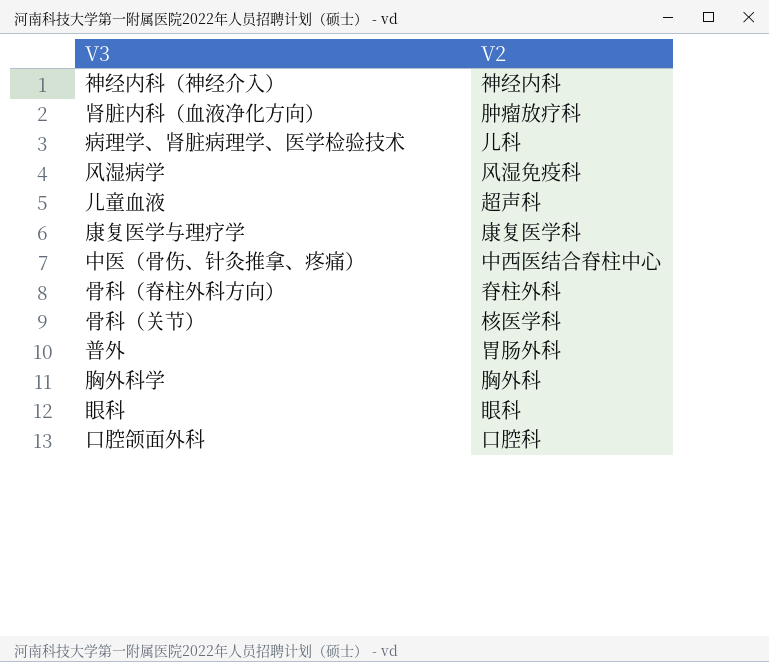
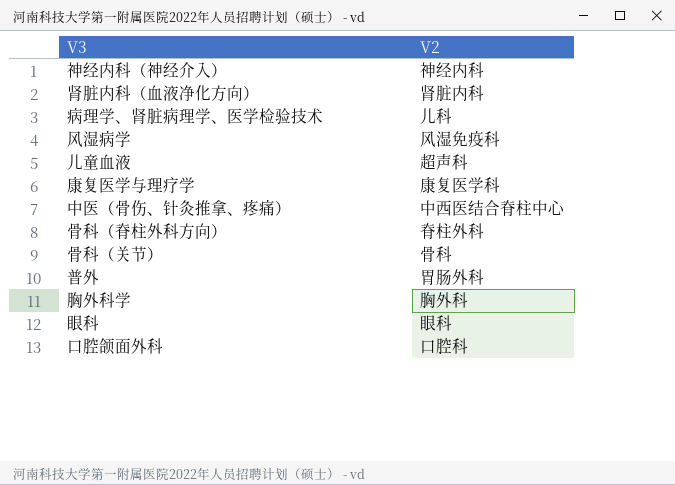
肾脏内科（血液净化方向） | V2: 肿瘤放疗科 -> 肾脏内科
骨科（关节） | V2: 核医学科 -> 骨科

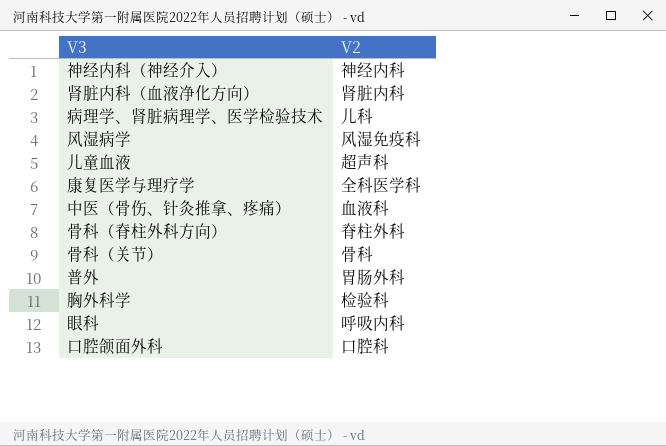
康复医学与理疗学 | V2: 康复医学科 -> 全科医学科
中医（骨伤、针灸推拿、疼痛） | V2: 中西医结合脊柱中心 -> 血液科
胸外科学 | V2: 胸外科 -> 检验科
眼科 | V2: 眼科 -> 呼吸内科

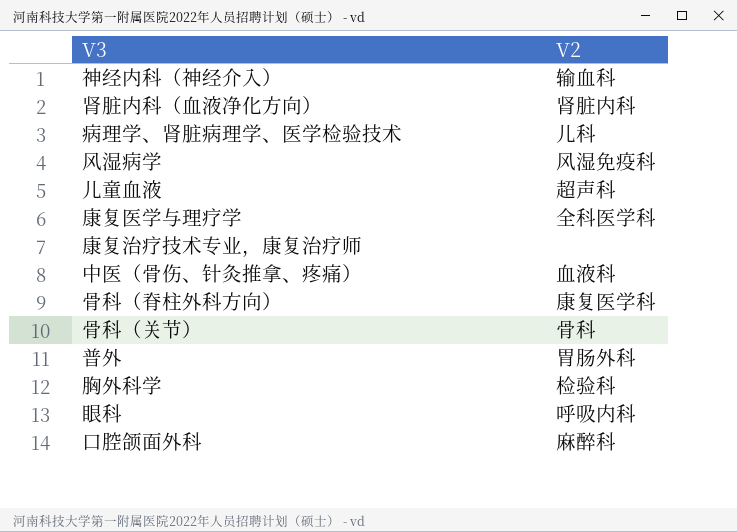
神经内科（神经介入） | V2: 神经内科 -> 输血科
row 康复治疗技术专业，康复治疗师: none -> none
骨科（脊柱外科方向） | V2: 脊柱外科 -> 康复医学科
口腔颌面外科 | V2: 口腔科 -> 麻醉科

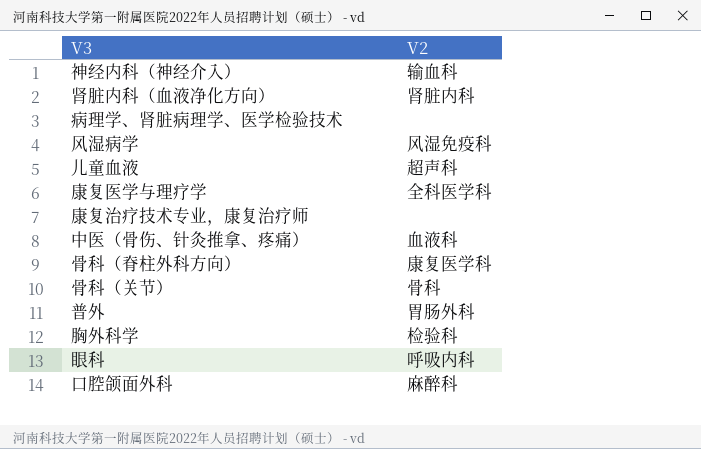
病理学、肾脏病理学、医学检验技术 | V2: 儿科 -> none

